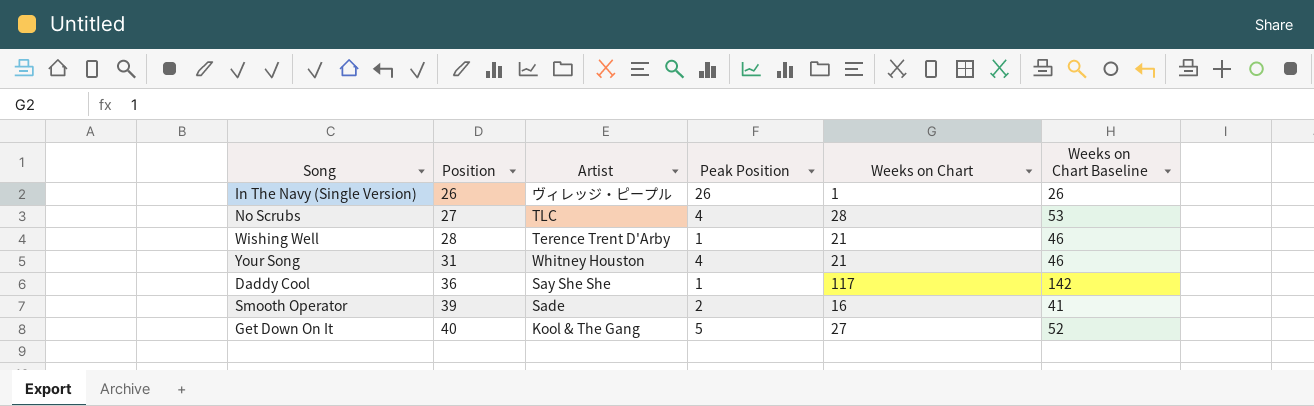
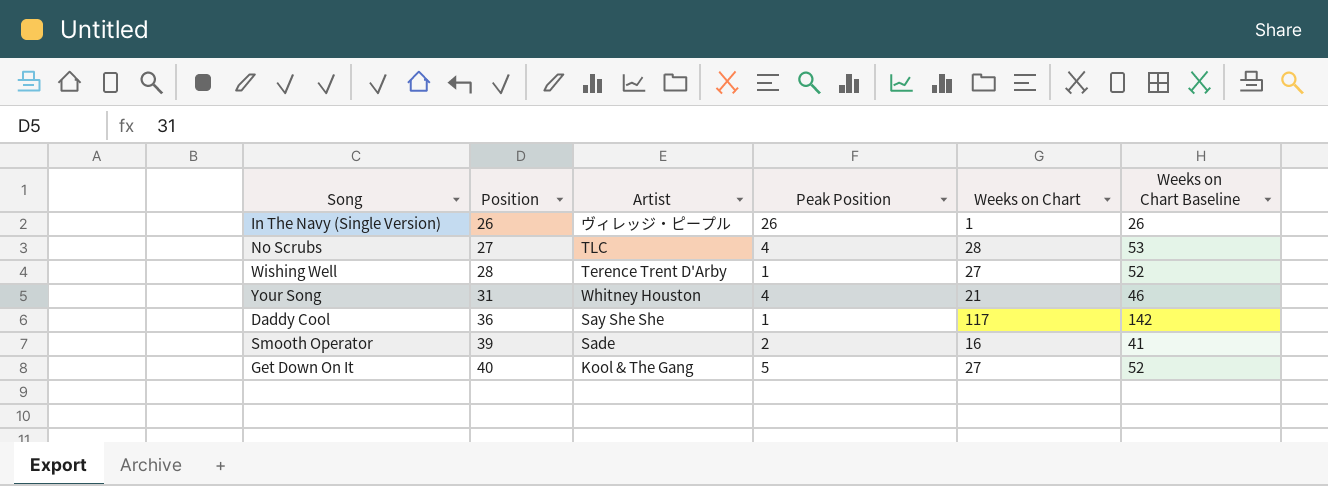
Wishing Well | Weeks on Chart: 21 -> 27
Wishing Well | Weeks on Chart Baseline: 46 -> 52

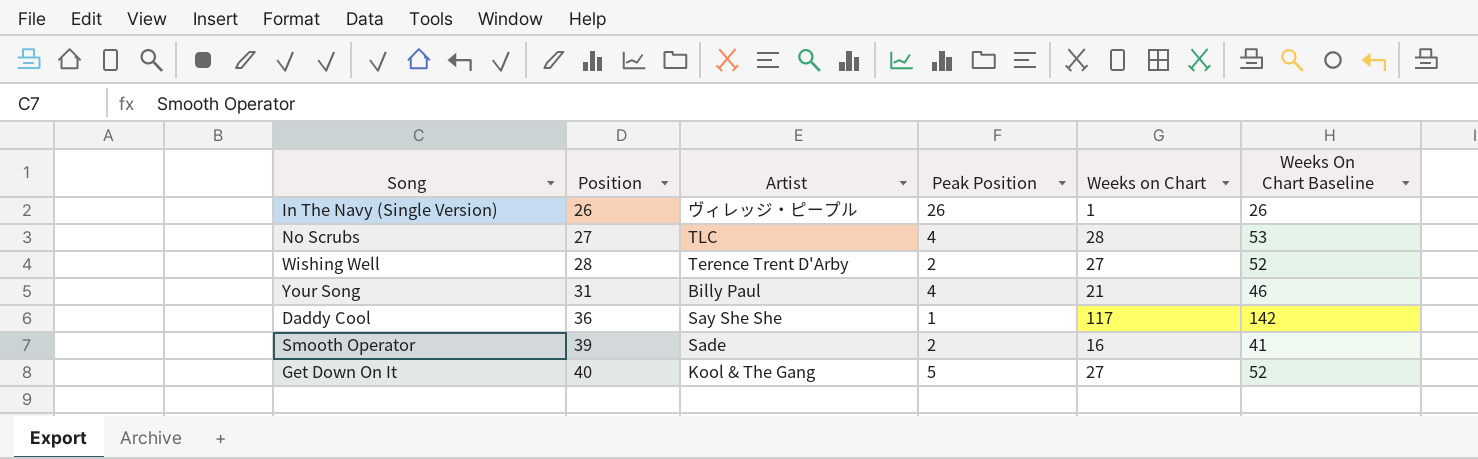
column name: Weeks on Chart Baseline -> Weeks On Chart Baseline
Wishing Well | Peak Position: 1 -> 2
Your Song | Artist: Whitney Houston -> Billy Paul

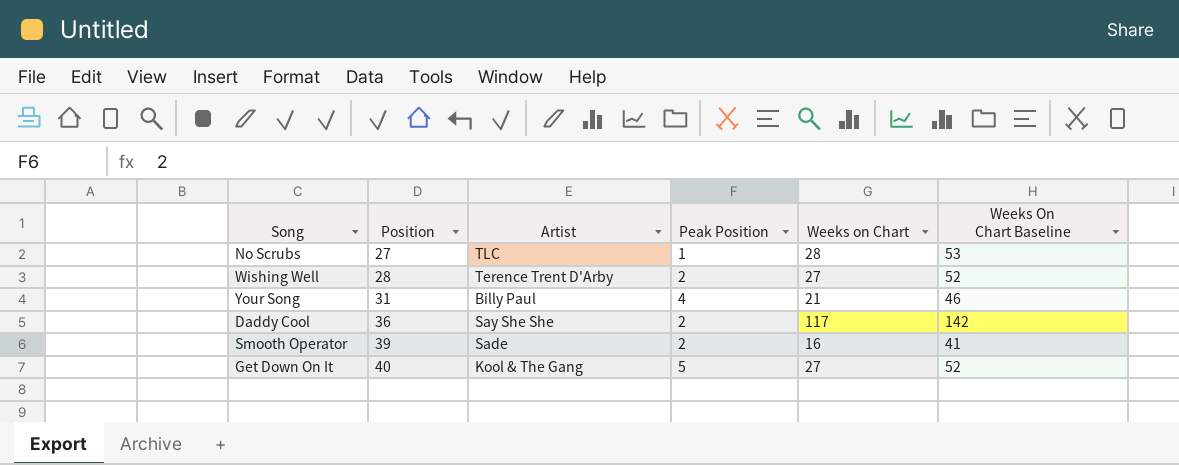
row In The Navy (Single Version): 26 | ヴィレッジ・ピープル | 26 | 1 | 26 -> none
No Scrubs | Peak Position: 4 -> 1
Daddy Cool | Peak Position: 1 -> 2

